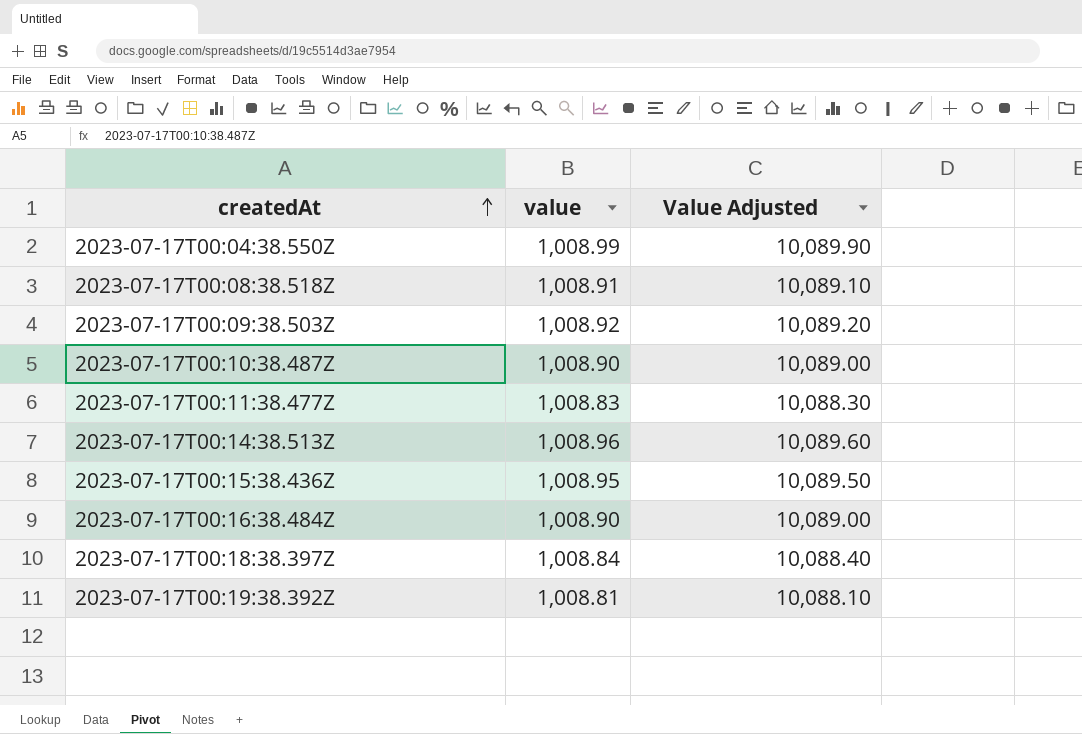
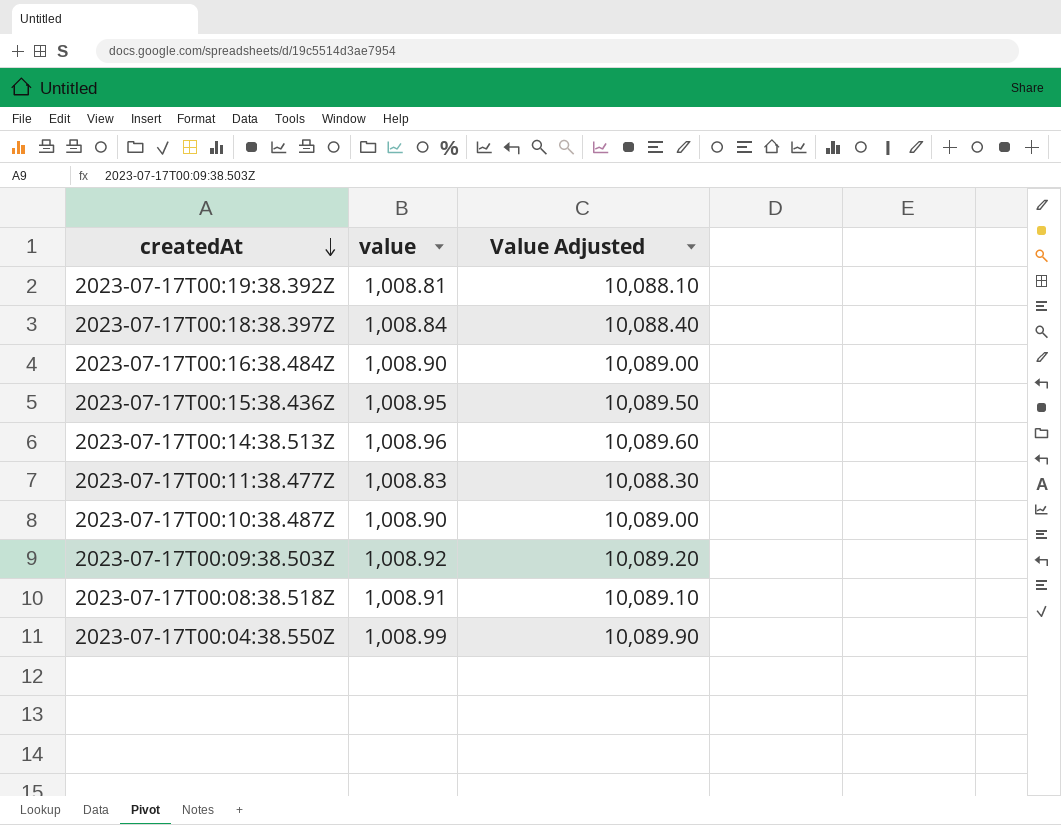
row order: createdAt ascending -> createdAt descending

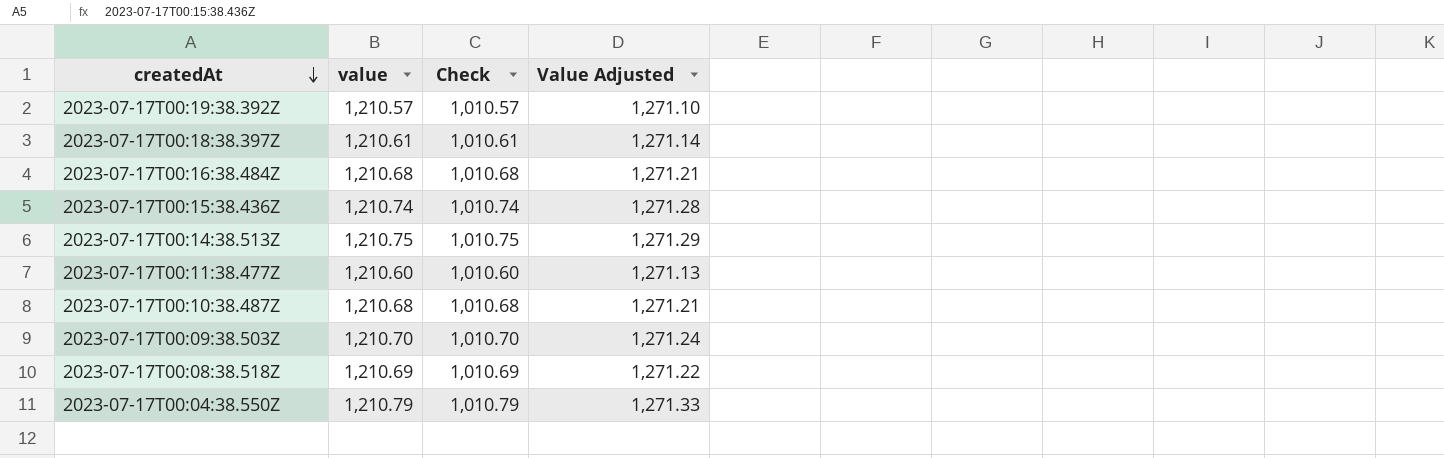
column Check | formula: none -> [value] - 200
column Value Adjusted | formula: [value] * 10 -> [value] * 1.05
2023-07-17T00:19:38.392Z | value: 1,008.81 -> 1,210.57
2023-07-17T00:18:38.397Z | value: 1,008.84 -> 1,210.61
2023-07-17T00:16:38.484Z | value: 1,008.90 -> 1,210.68
2023-07-17T00:15:38.436Z | value: 1,008.95 -> 1,210.74
2023-07-17T00:14:38.513Z | value: 1,008.96 -> 1,210.75
2023-07-17T00:11:38.477Z | value: 1,008.83 -> 1,210.60
2023-07-17T00:10:38.487Z | value: 1,008.90 -> 1,210.68
2023-07-17T00:09:38.503Z | value: 1,008.92 -> 1,210.70
2023-07-17T00:08:38.518Z | value: 1,008.91 -> 1,210.69
2023-07-17T00:04:38.550Z | value: 1,008.99 -> 1,210.79

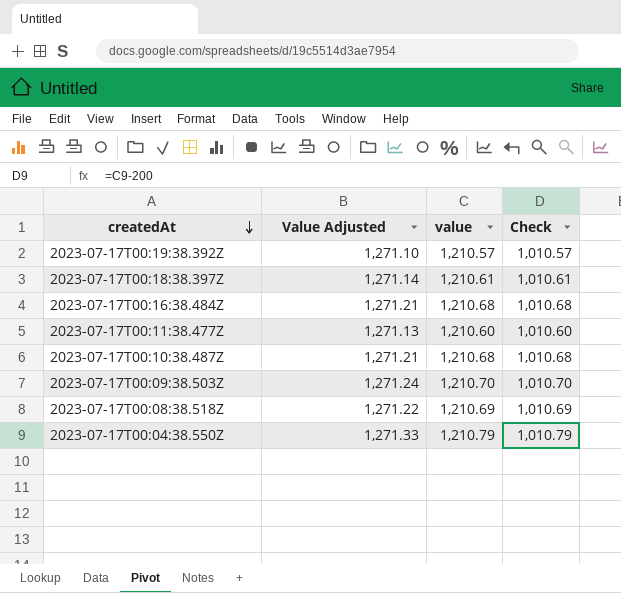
column Value Adjusted | position: 4 -> 2
row 2023-07-17T00:15:38.436Z: 1,210.74 | 1,010.74 | 1,271.28 -> none
row 2023-07-17T00:14:38.513Z: 1,210.75 | 1,010.75 | 1,271.29 -> none

